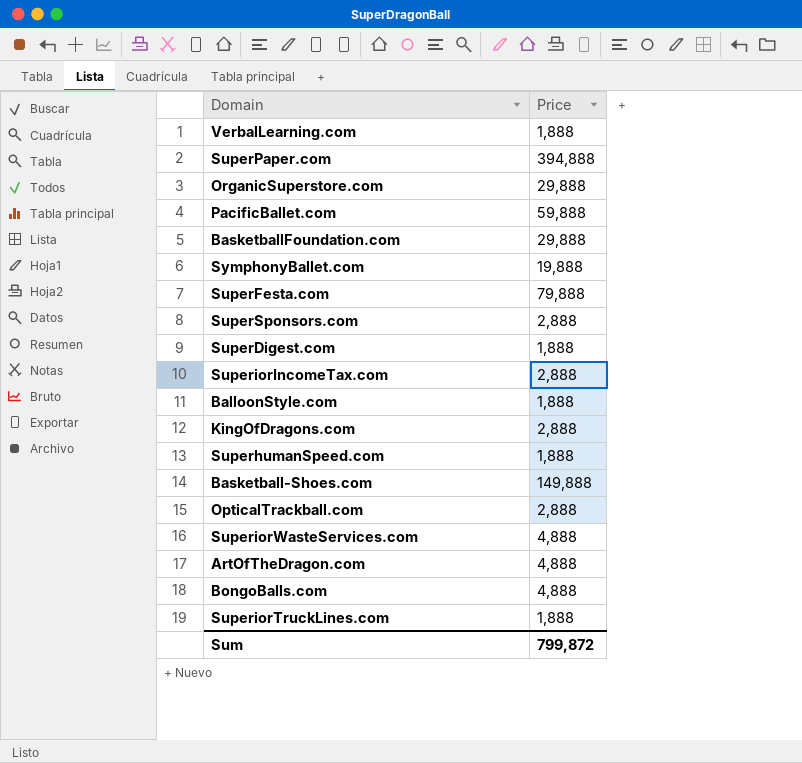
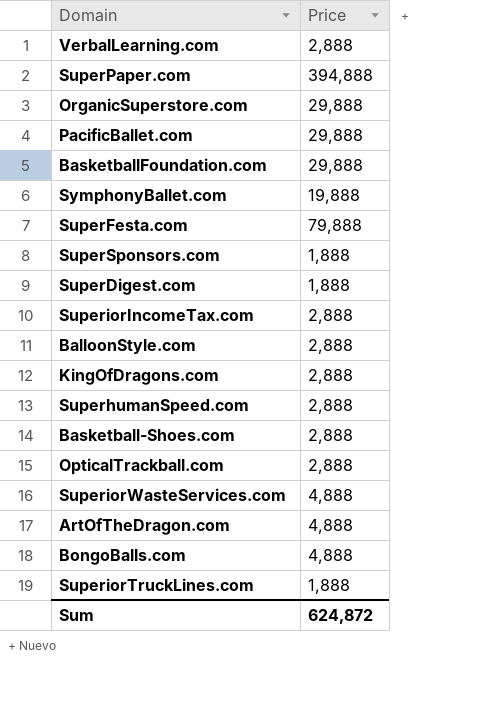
VerbalLearning.com | Price: 1,888 -> 2,888
PacificBallet.com | Price: 59,888 -> 29,888
SuperSponsors.com | Price: 2,888 -> 1,888
BalloonStyle.com | Price: 1,888 -> 2,888
SuperhumanSpeed.com | Price: 1,888 -> 2,888
Basketball-Shoes.com | Price: 149,888 -> 2,888
Sum | Price: 799,872 -> 624,872

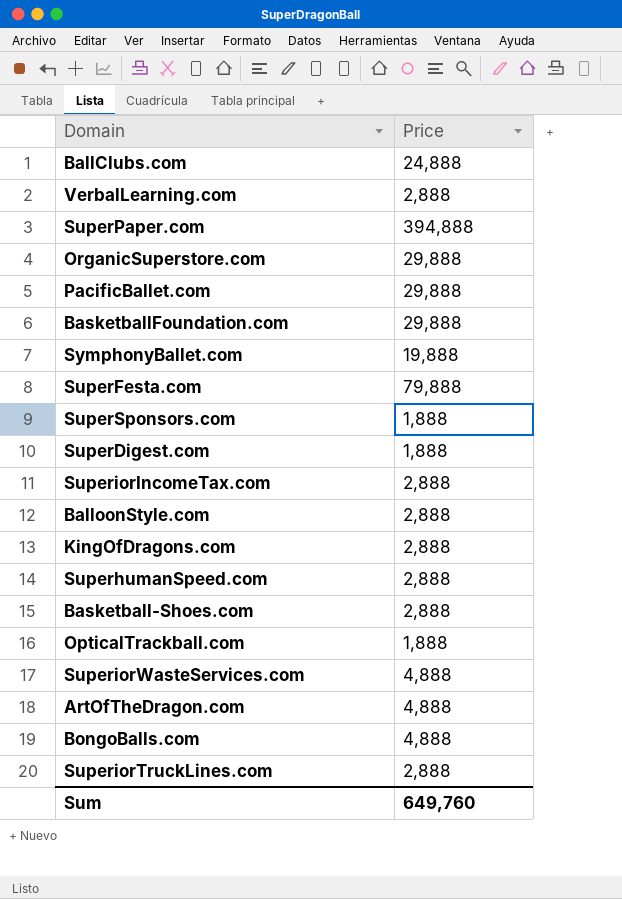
row BallClubs.com: none -> 24,888
OpticalTrackball.com | Price: 2,888 -> 1,888
SuperiorTruckLines.com | Price: 1,888 -> 2,888
Sum | Price: 624,872 -> 649,760

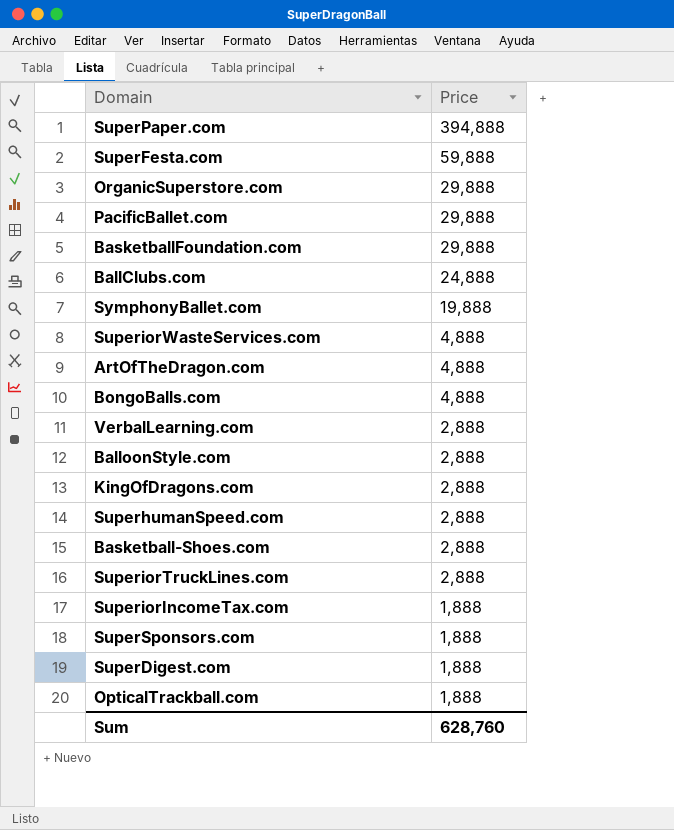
row order: none -> Price descending
SuperFesta.com | Price: 79,888 -> 59,888
SuperiorIncomeTax.com | Price: 2,888 -> 1,888
Sum | Price: 649,760 -> 628,760

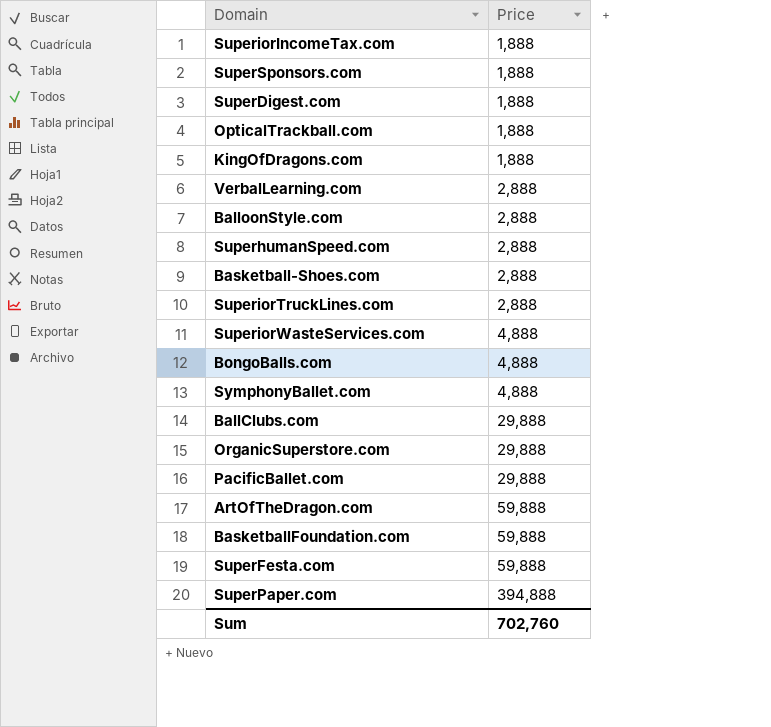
row order: Price descending -> Price ascending
KingOfDragons.com | Price: 2,888 -> 1,888
SymphonyBallet.com | Price: 19,888 -> 4,888
BallClubs.com | Price: 24,888 -> 29,888
ArtOfTheDragon.com | Price: 4,888 -> 59,888
BasketballFoundation.com | Price: 29,888 -> 59,888
Sum | Price: 628,760 -> 702,760

